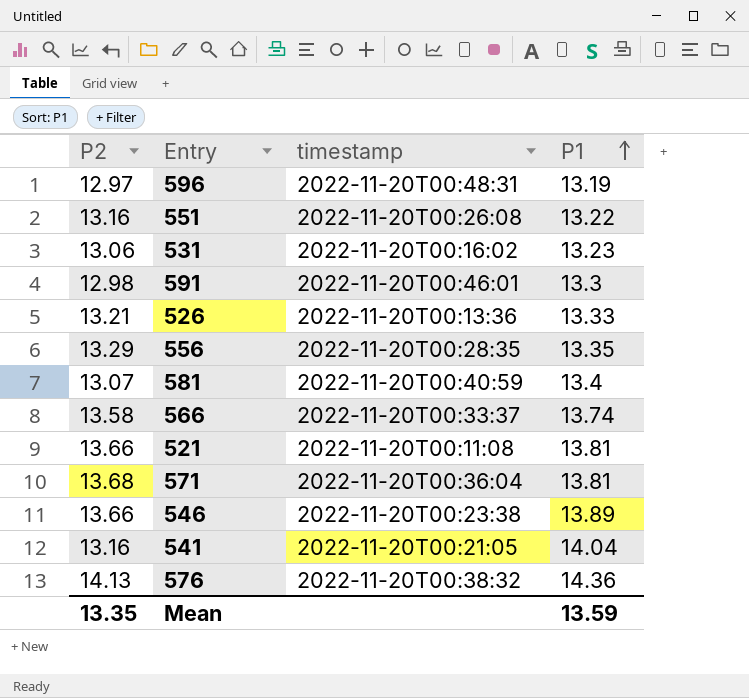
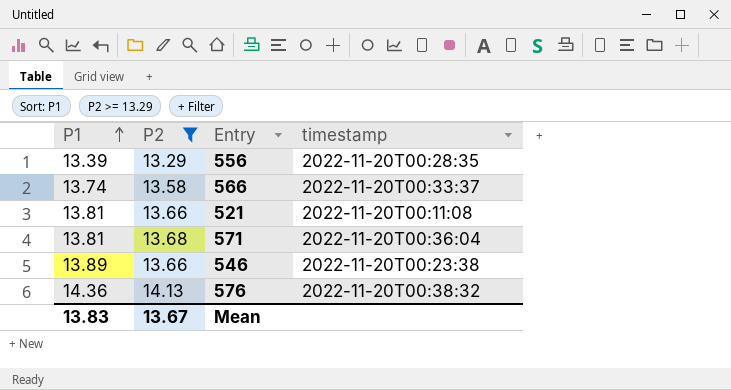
filter: none -> P2 >= 13.29
column P1 | position: 4 -> 1
556 | P1: 13.35 -> 13.39
Mean | P1: 13.59 -> 13.83
Mean | P2: 13.35 -> 13.67

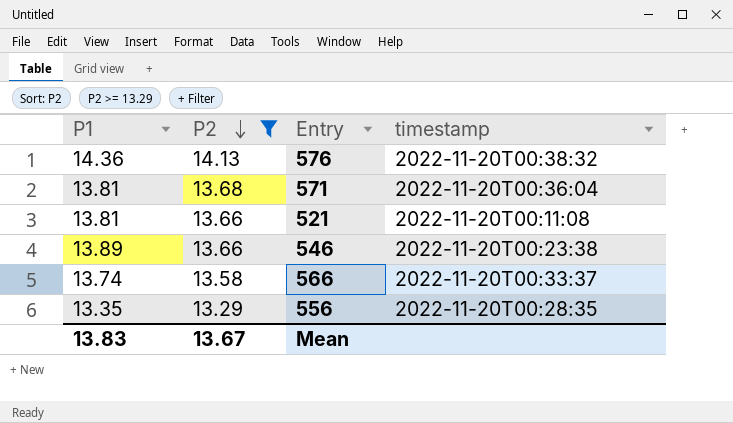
row order: P1 ascending -> P2 descending
556 | P1: 13.39 -> 13.35

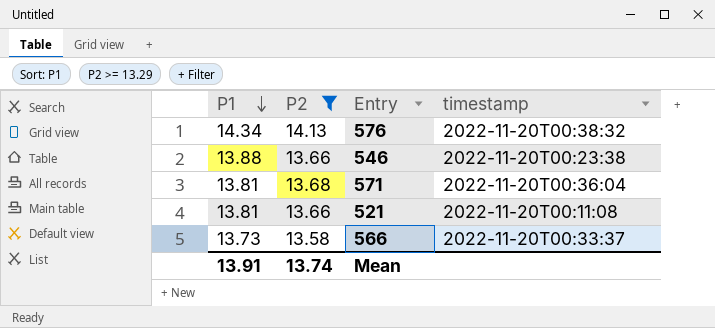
row order: P2 descending -> P1 descending
row 556: 13.35 | 13.29 | 2022-11-20T00:28:35 -> none
576 | P1: 14.36 -> 14.34
546 | P1: 13.89 -> 13.88
566 | P1: 13.74 -> 13.73
Mean | P1: 13.83 -> 13.91
Mean | P2: 13.67 -> 13.74

